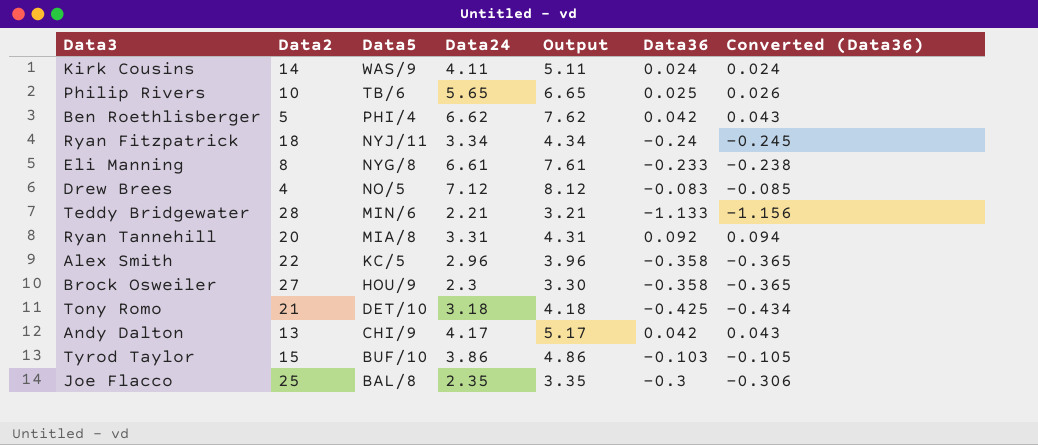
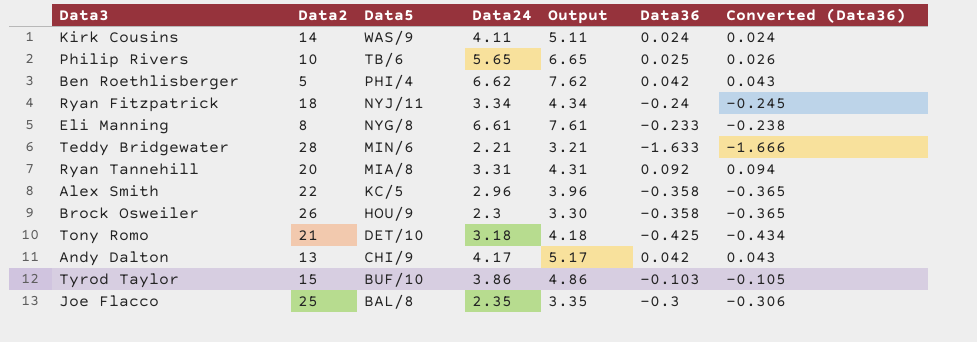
row Drew Brees: 4 | NO/5 | 7.12 | 8.12 | -0.083 | -0.085 -> none
Teddy Bridgewater | Data36: -1.133 -> -1.633
Teddy Bridgewater | Converted (Data36): -1.156 -> -1.666
Brock Osweiler | Data2: 27 -> 26

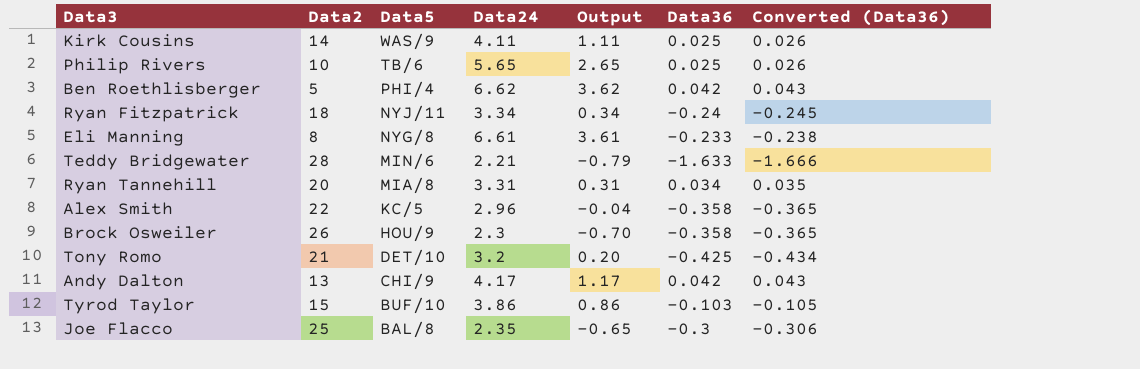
column Output | formula: [Data24] + 1 -> [Data24] - 3
Kirk Cousins | Data36: 0.024 -> 0.025
Kirk Cousins | Converted (Data36): 0.024 -> 0.026
Ryan Tannehill | Data36: 0.092 -> 0.034
Ryan Tannehill | Converted (Data36): 0.094 -> 0.035
Tony Romo | Data24: 3.18 -> 3.2

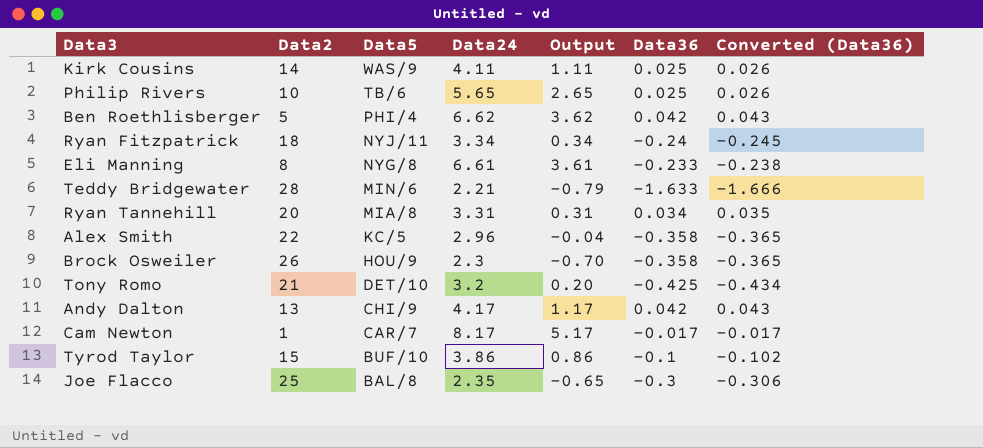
row Cam Newton: none -> 1 | CAR/7 | 8.17 | 5.17 | -0.017 | -0.017
Tyrod Taylor | Data36: -0.103 -> -0.1
Tyrod Taylor | Converted (Data36): -0.105 -> -0.102

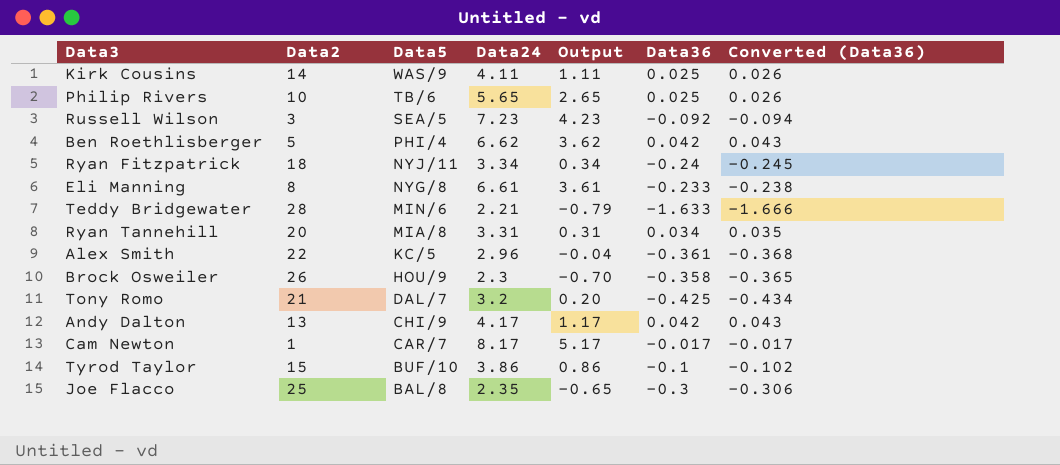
row Russell Wilson: none -> 3 | SEA/5 | 7.23 | 4.23 | -0.092 | -0.094
Alex Smith | Data36: -0.358 -> -0.361
Alex Smith | Converted (Data36): -0.365 -> -0.368
Tony Romo | Data5: DET/10 -> DAL/7

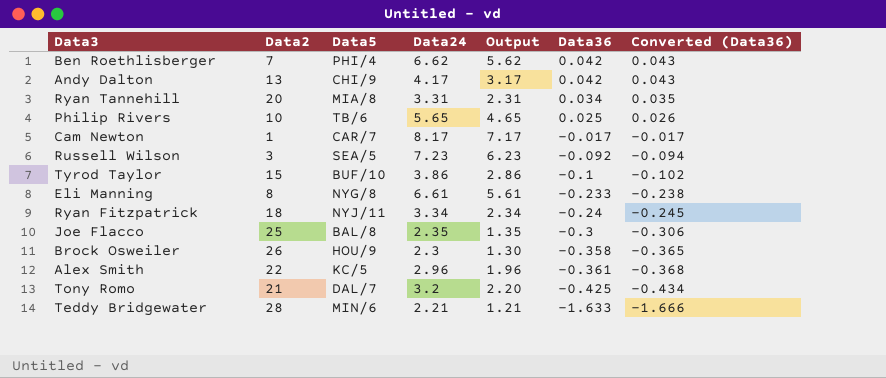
row order: Data5 descending -> Data36 descending
column Output | formula: [Data24] - 3 -> [Data24] - 1
row Kirk Cousins: 14 | WAS/9 | 4.11 | 1.11 | 0.025 | 0.026 -> none
Ben Roethlisberger | Data2: 5 -> 7

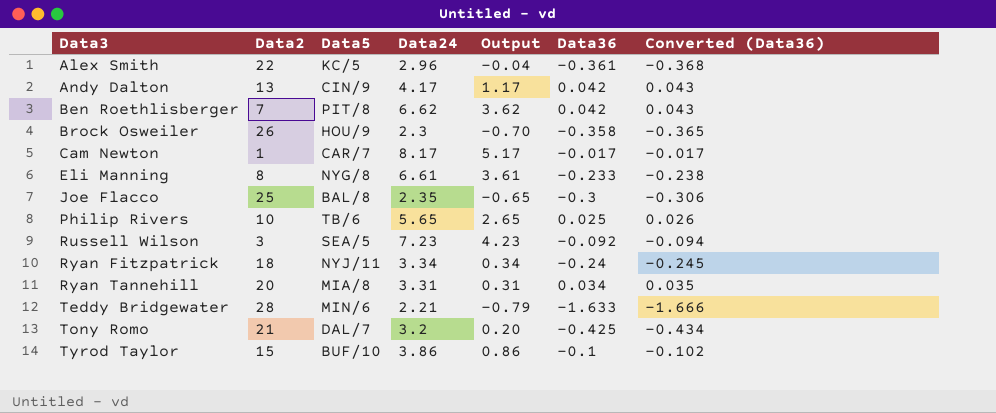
row order: Data36 descending -> Data3 ascending
column Output | formula: [Data24] - 1 -> [Data24] - 3
Andy Dalton | Data5: CHI/9 -> CIN/9
Ben Roethlisberger | Data5: PHI/4 -> PIT/8

